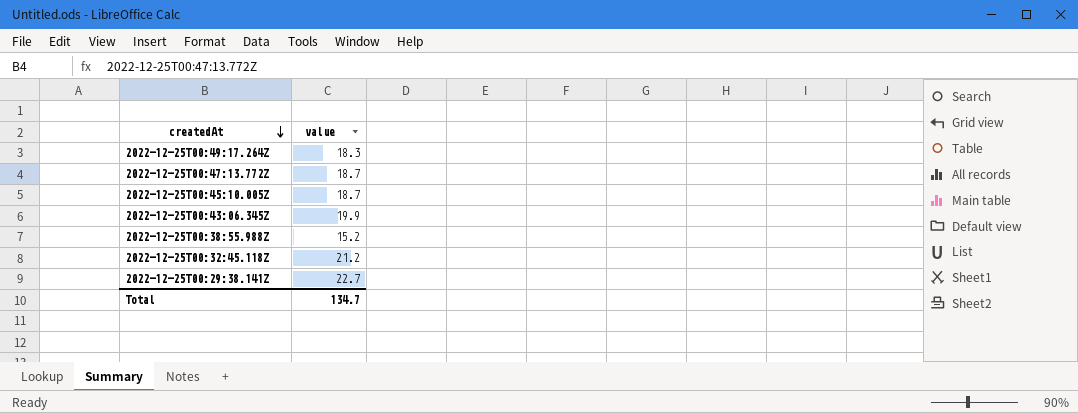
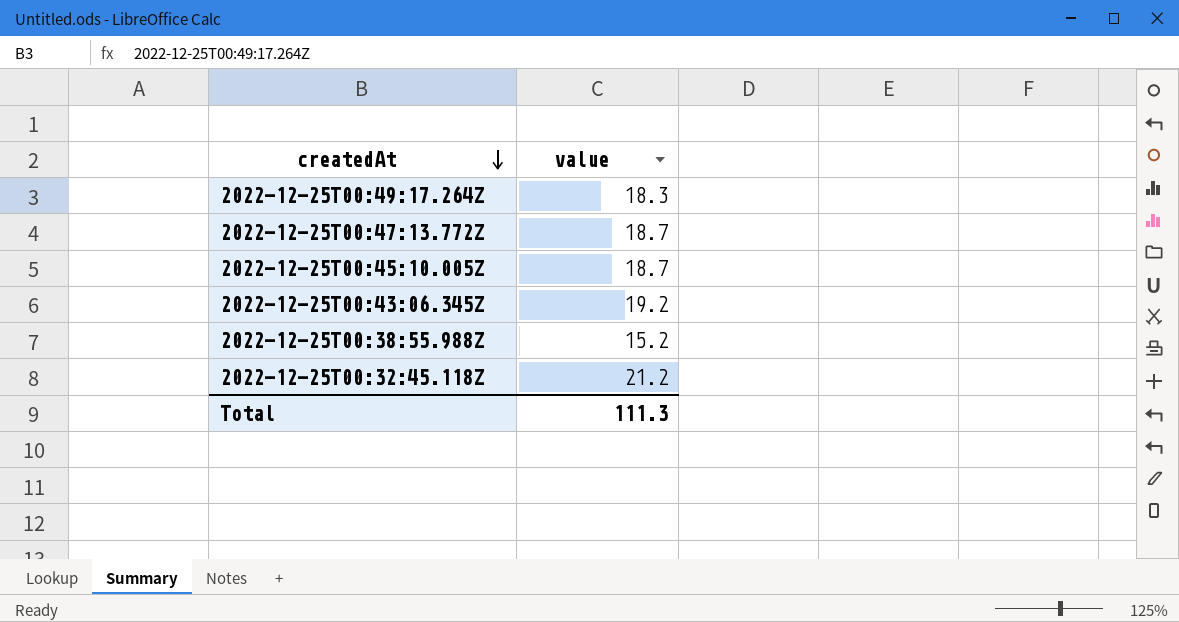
row 2022-12-25T00:29:38.141Z: 22.7 -> none
2022-12-25T00:43:06.345Z | value: 19.9 -> 19.2
Total | value: 134.7 -> 111.3

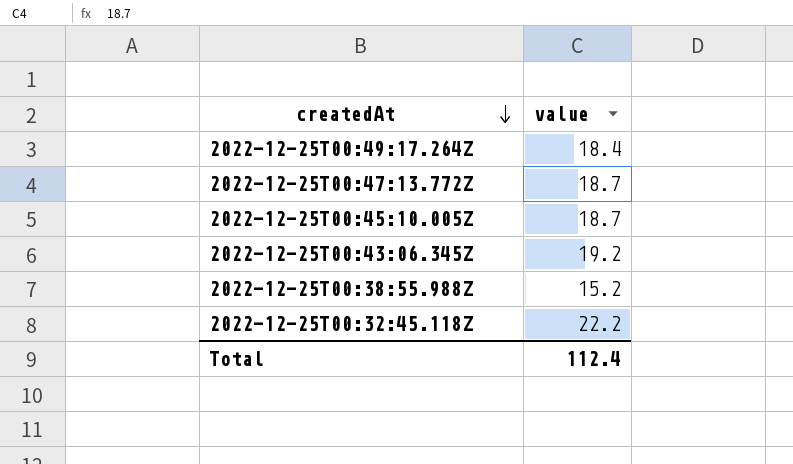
2022-12-25T00:49:17.264Z | value: 18.3 -> 18.4
2022-12-25T00:32:45.118Z | value: 21.2 -> 22.2
Total | value: 111.3 -> 112.4

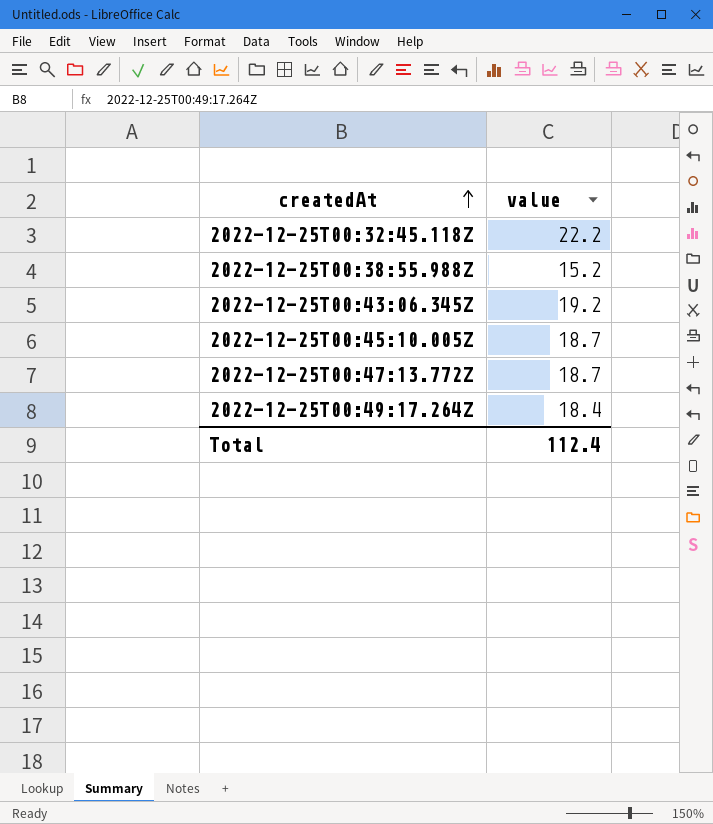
row order: createdAt descending -> createdAt ascending

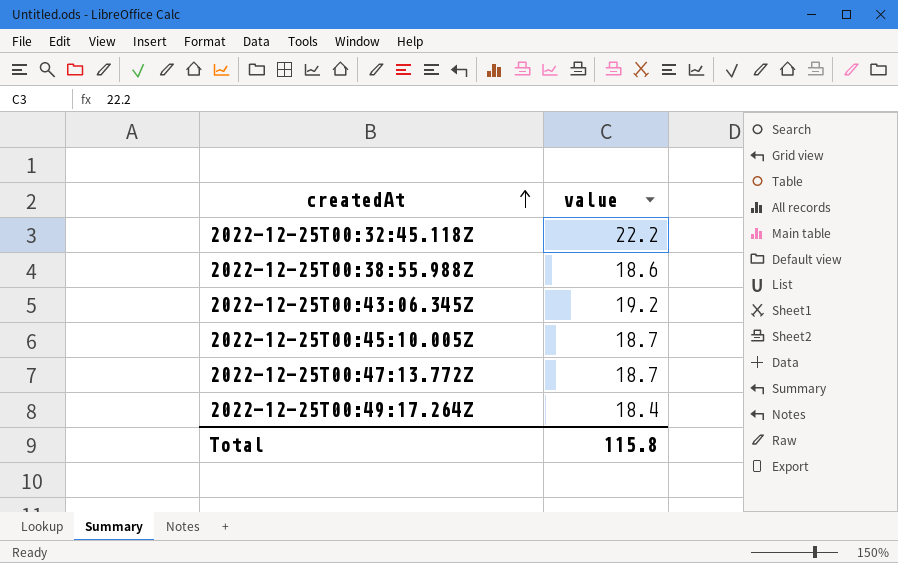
2022-12-25T00:38:55.988Z | value: 15.2 -> 18.6
Total | value: 112.4 -> 115.8

